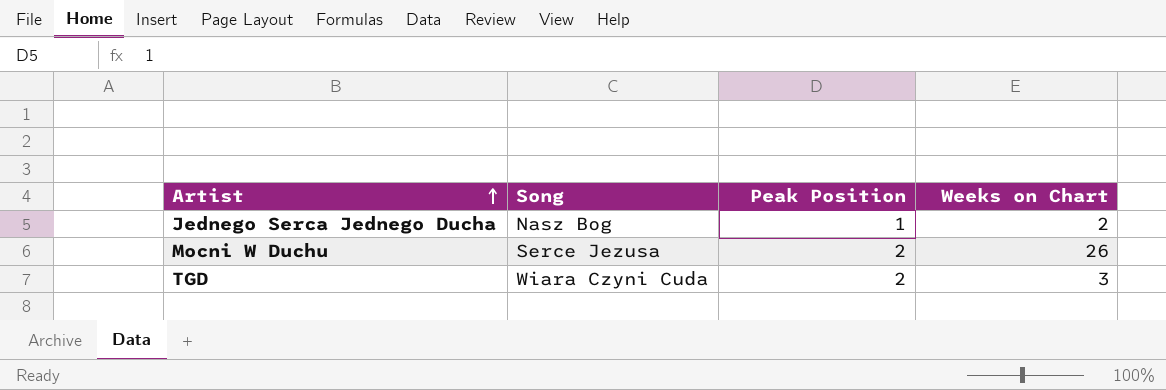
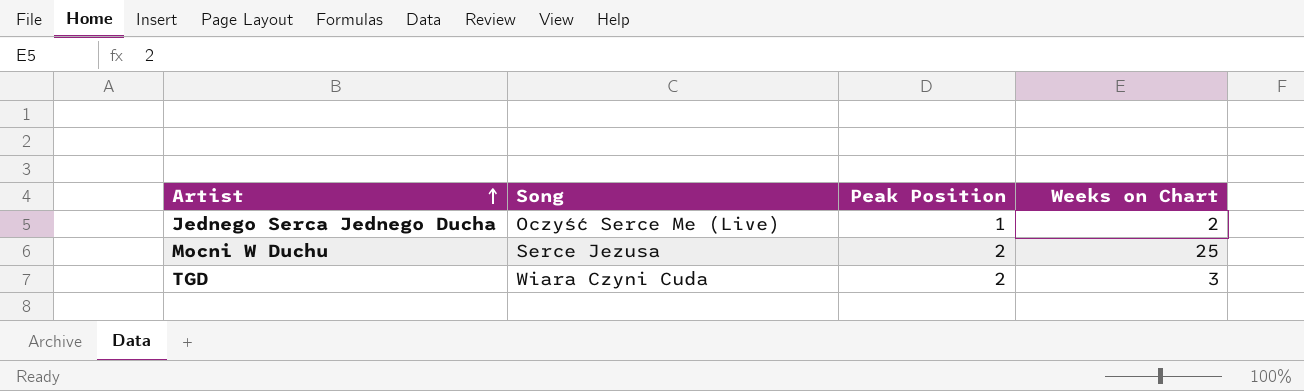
Jednego Serca Jednego Ducha | Song: Nasz Bog -> Oczyść Serce Me (Live)
Mocni W Duchu | Weeks on Chart: 26 -> 25

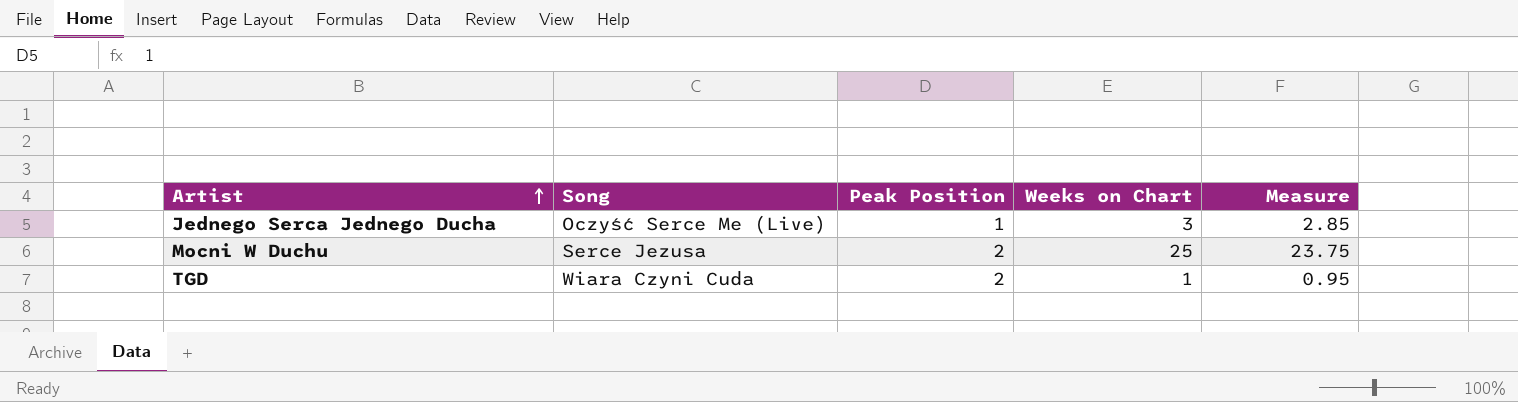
column Measure | formula: none -> [Weeks on Chart] * 0.95
Jednego Serca Jednego Ducha | Weeks on Chart: 2 -> 3
TGD | Weeks on Chart: 3 -> 1

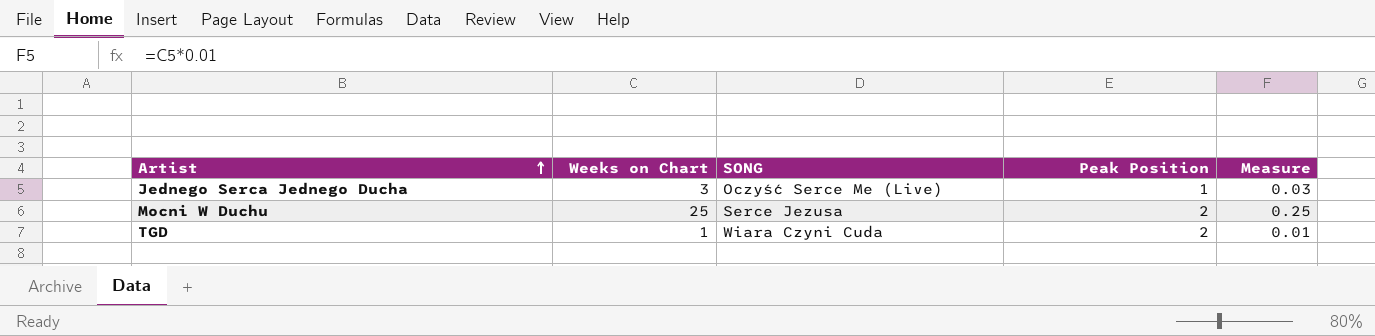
column Weeks on Chart | position: 4 -> 2
column name: Song -> SONG
column Measure | formula: [Weeks on Chart] * 0.95 -> [Weeks on Chart] * 0.01

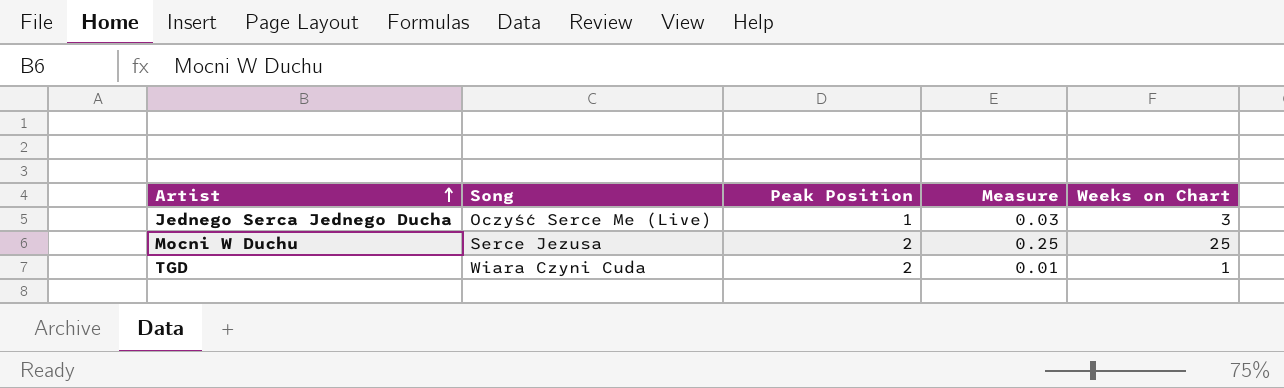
column name: SONG -> Song
column Weeks on Chart | position: 2 -> 5

